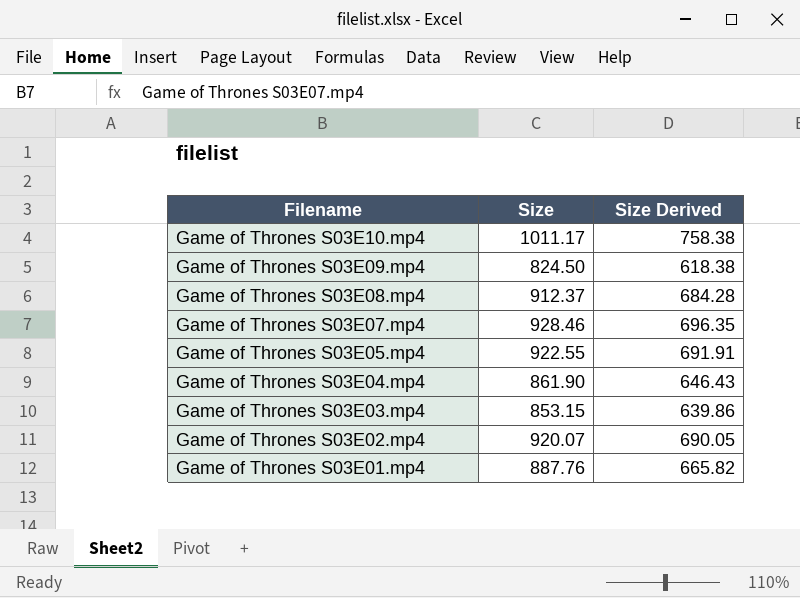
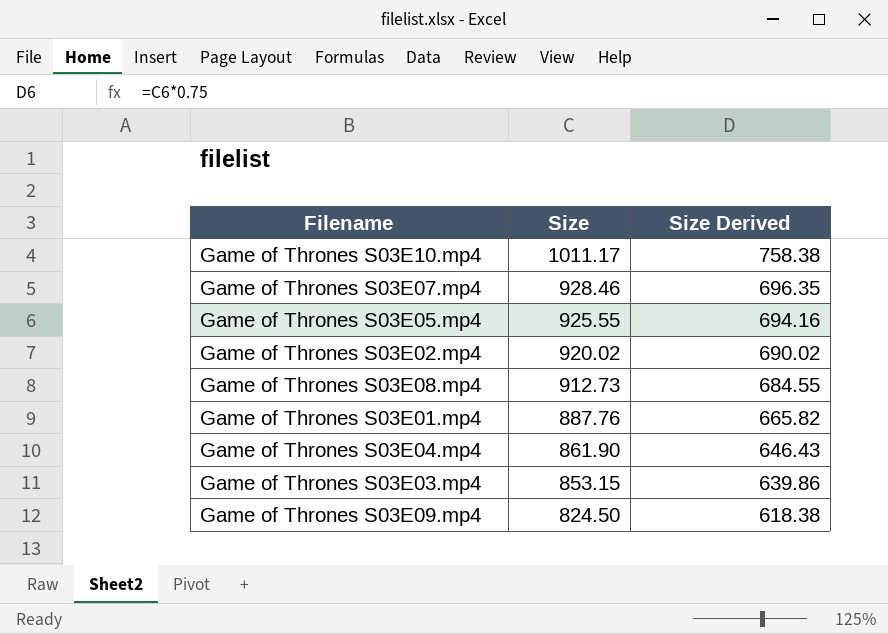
row order: Filename descending -> Size descending
Game of Thrones S03E05.mp4 | Size: 922.55 -> 925.55
Game of Thrones S03E05.mp4 | Size Derived: 691.91 -> 694.16
Game of Thrones S03E02.mp4 | Size: 920.07 -> 920.02
Game of Thrones S03E02.mp4 | Size Derived: 690.05 -> 690.02
Game of Thrones S03E08.mp4 | Size: 912.37 -> 912.73
Game of Thrones S03E08.mp4 | Size Derived: 684.28 -> 684.55

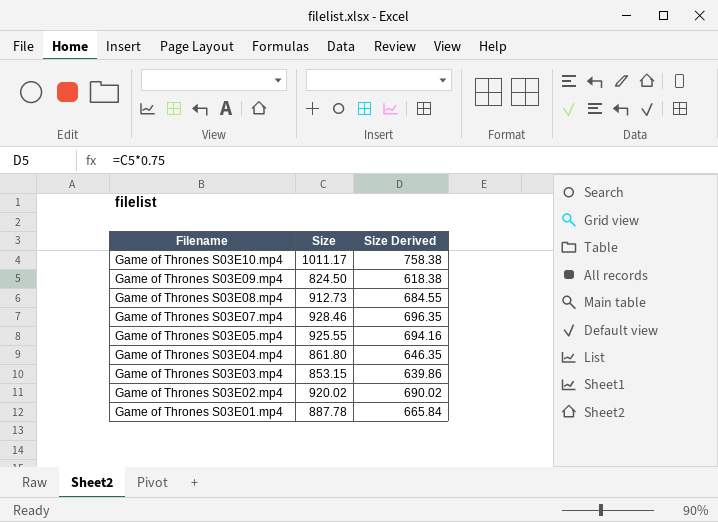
row order: Size descending -> Filename descending
Game of Thrones S03E04.mp4 | Size: 861.90 -> 861.80
Game of Thrones S03E04.mp4 | Size Derived: 646.43 -> 646.35
Game of Thrones S03E01.mp4 | Size: 887.76 -> 887.78
Game of Thrones S03E01.mp4 | Size Derived: 665.82 -> 665.84

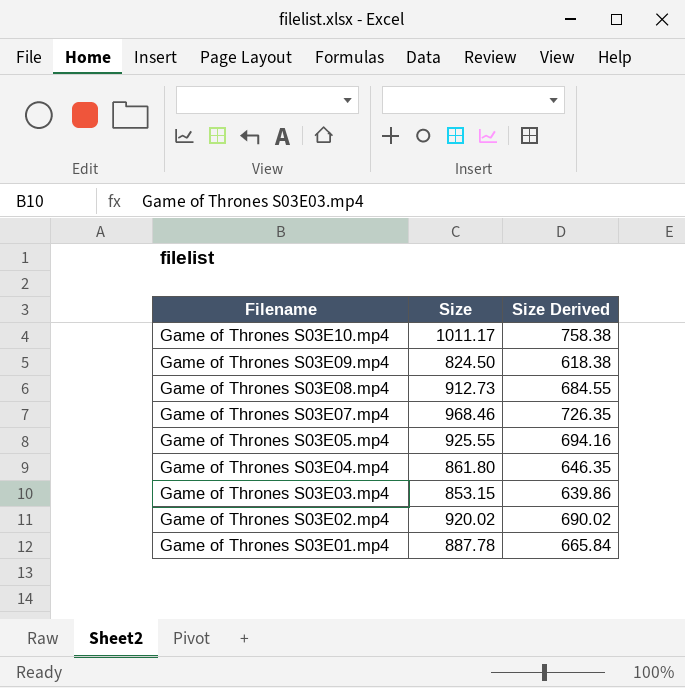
Game of Thrones S03E07.mp4 | Size: 928.46 -> 968.46
Game of Thrones S03E07.mp4 | Size Derived: 696.35 -> 726.35

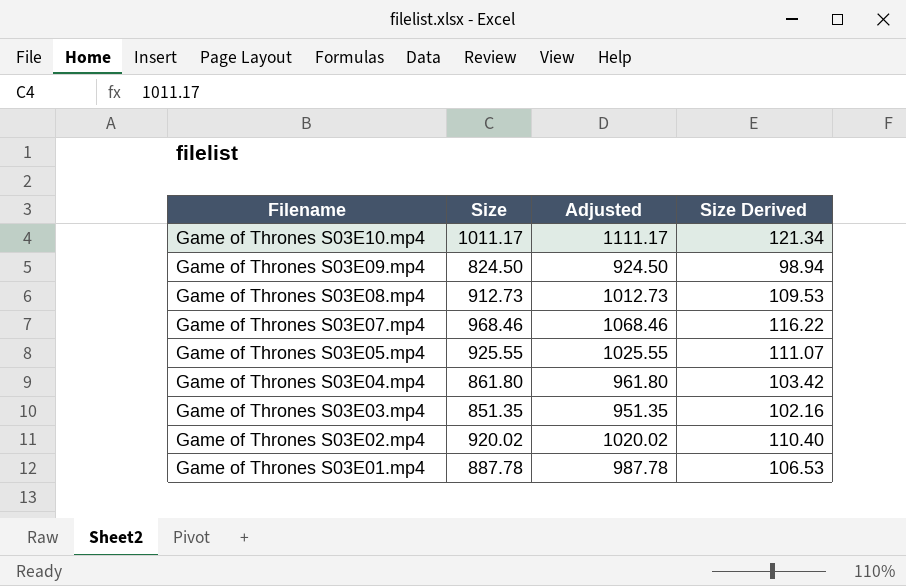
column Adjusted | formula: none -> [Size] + 100
column Size Derived | formula: [Size] * 0.75 -> [Size] * 0.12
Game of Thrones S03E03.mp4 | Size: 853.15 -> 851.35

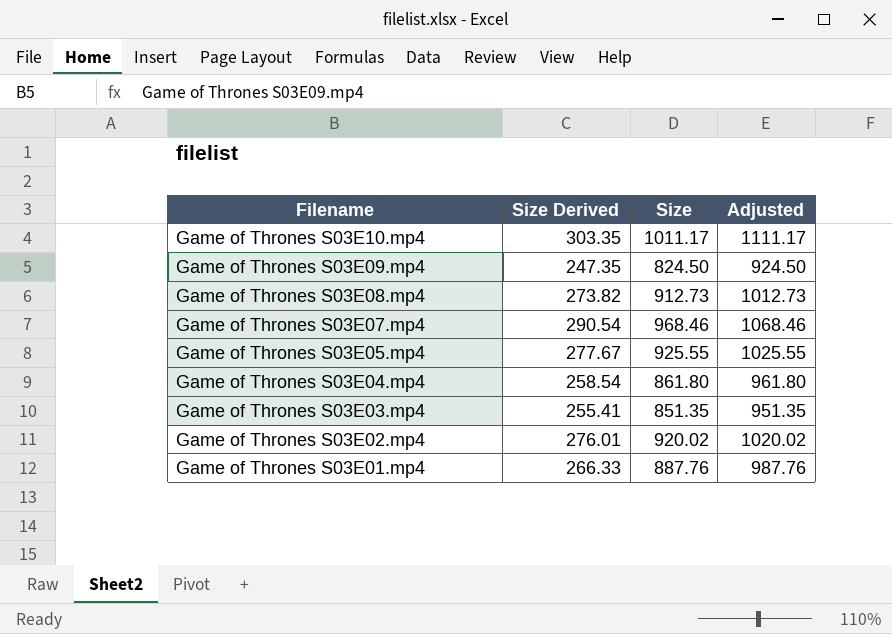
column Size Derived | formula: [Size] * 0.12 -> [Size] * 0.3
column Size Derived | position: 4 -> 2
Game of Thrones S03E01.mp4 | Size: 887.78 -> 887.76
Game of Thrones S03E01.mp4 | Adjusted: 987.78 -> 987.76

